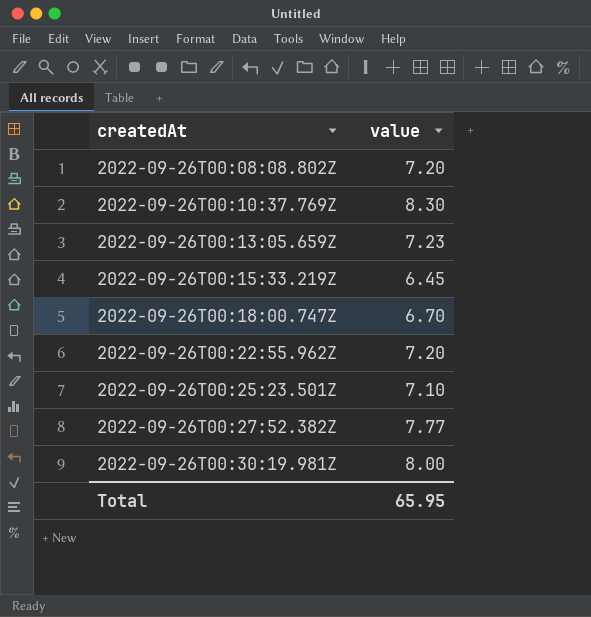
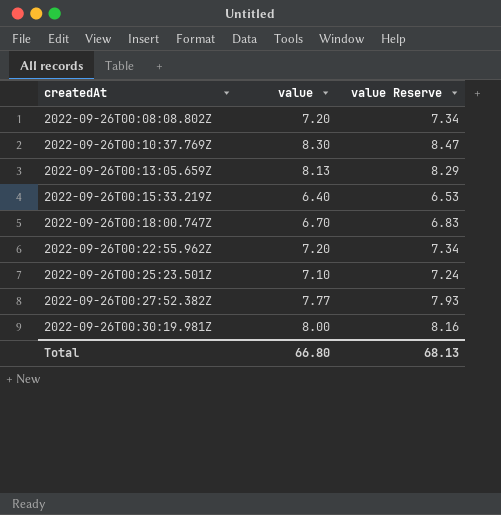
column value Reserve | formula: none -> [value] * 1.02
2022-09-26T00:13:05.659Z | value: 7.23 -> 8.13
2022-09-26T00:15:33.219Z | value: 6.45 -> 6.40
Total | value: 65.95 -> 66.80

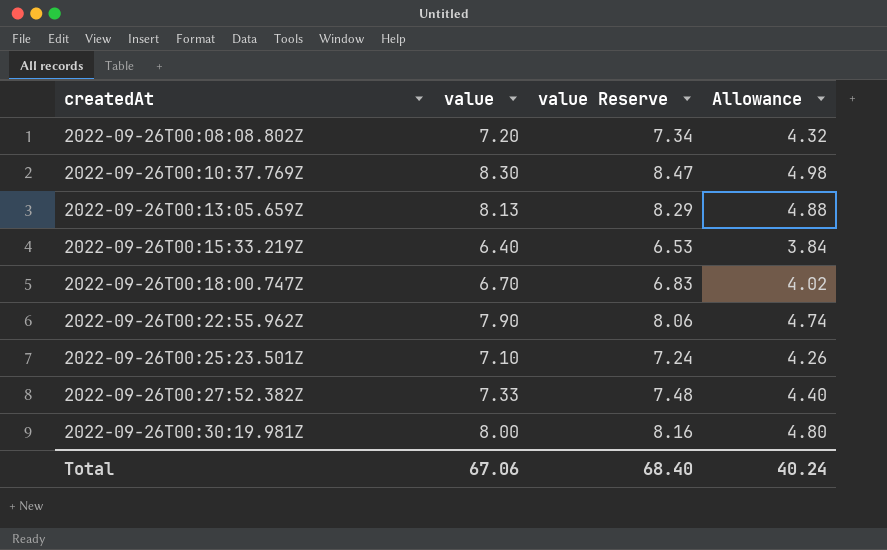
column Allowance | formula: none -> [value] * 0.6
2022-09-26T00:22:55.962Z | value: 7.20 -> 7.90
2022-09-26T00:22:55.962Z | value Reserve: 7.34 -> 8.06
2022-09-26T00:27:52.382Z | value: 7.77 -> 7.33
2022-09-26T00:27:52.382Z | value Reserve: 7.93 -> 7.48
Total | value: 66.80 -> 67.06
Total | value Reserve: 68.13 -> 68.40

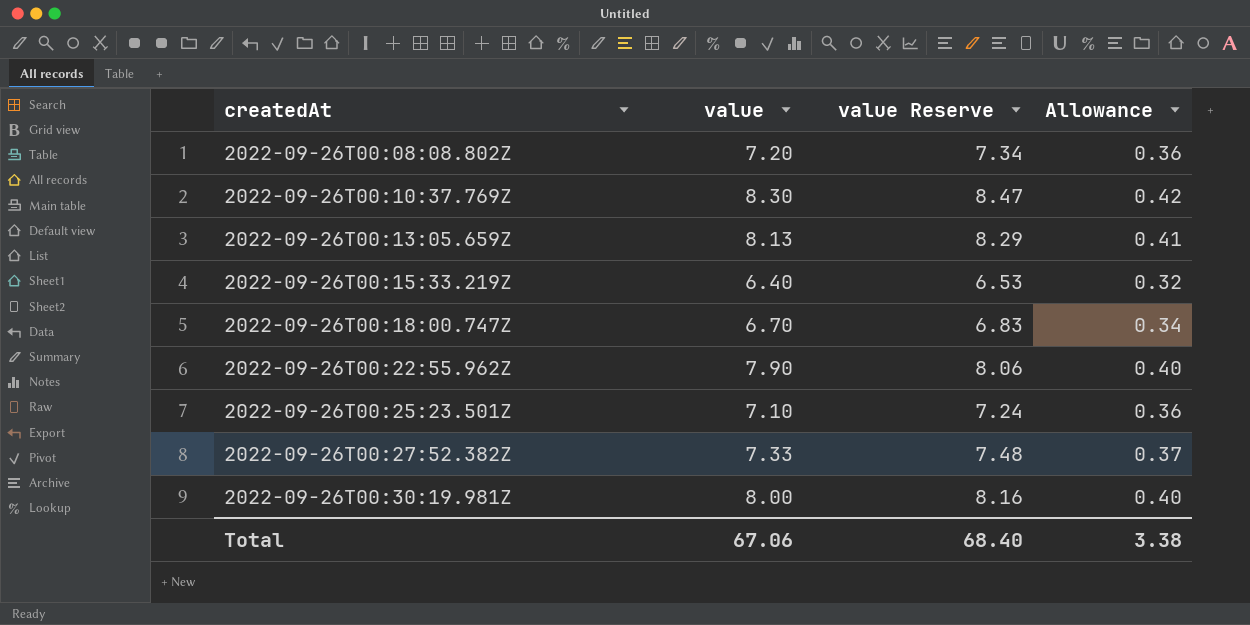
column Allowance | formula: [value] * 0.6 -> [value] * 0.05
Total | Allowance: 40.24 -> 3.38

